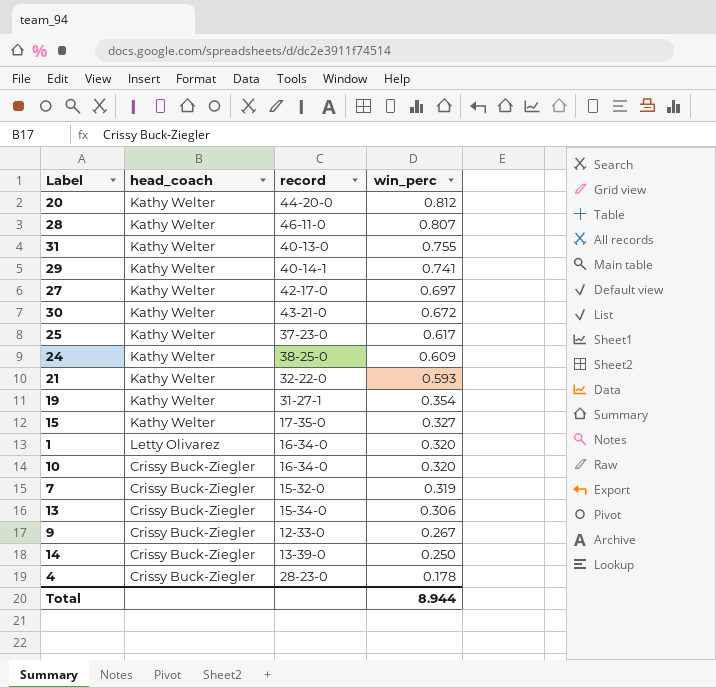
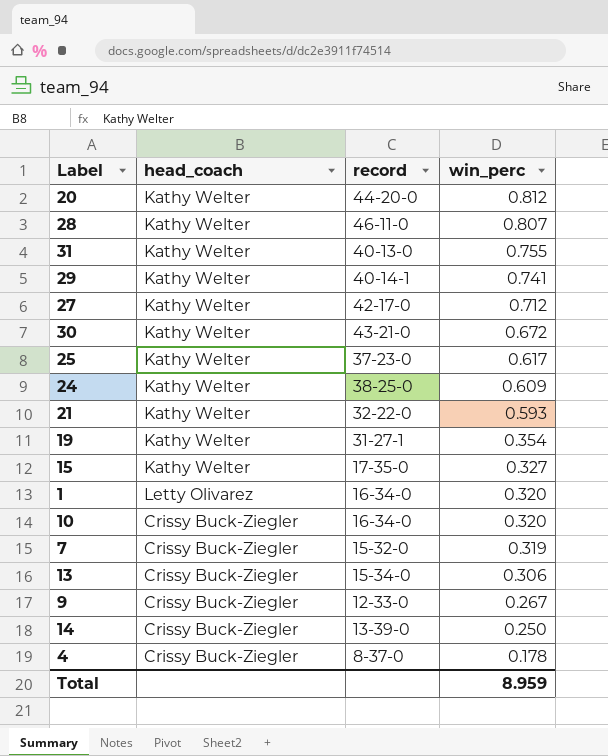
27 | win_perc: 0.697 -> 0.712
4 | record: 28-23-0 -> 8-37-0
Total | win_perc: 8.944 -> 8.959

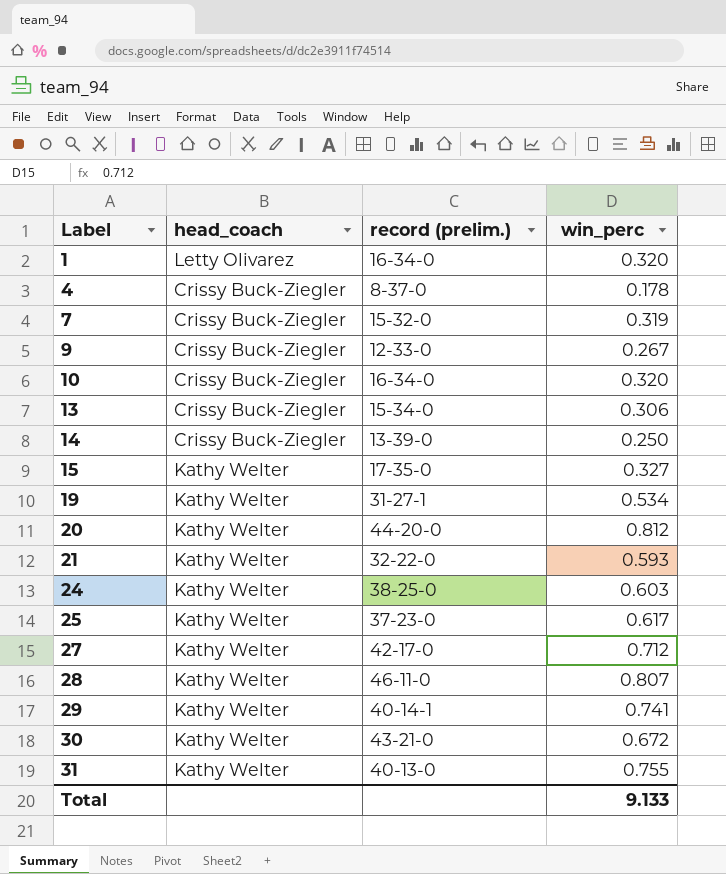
row order: win_perc descending -> Label ascending
column name: record -> record (prelim.)
19 | win_perc: 0.354 -> 0.534
24 | win_perc: 0.609 -> 0.603
Total | win_perc: 8.959 -> 9.133

